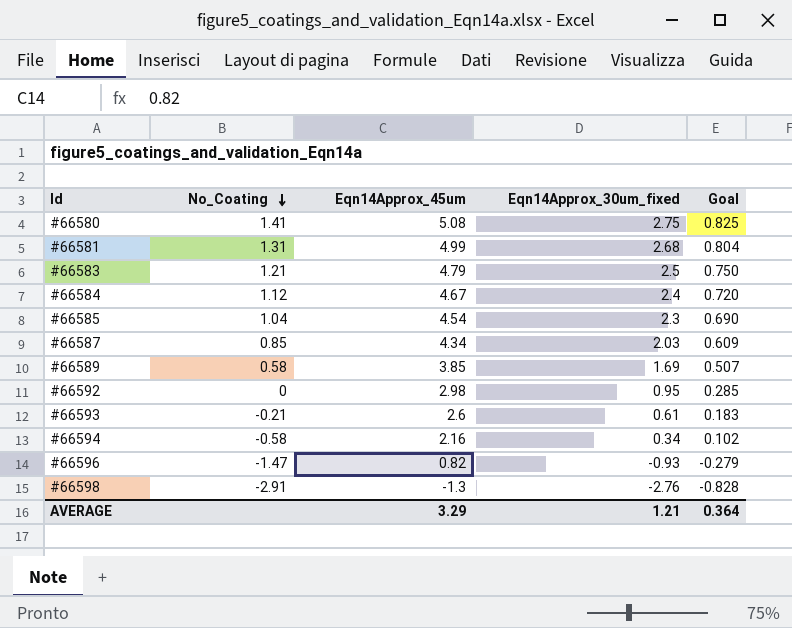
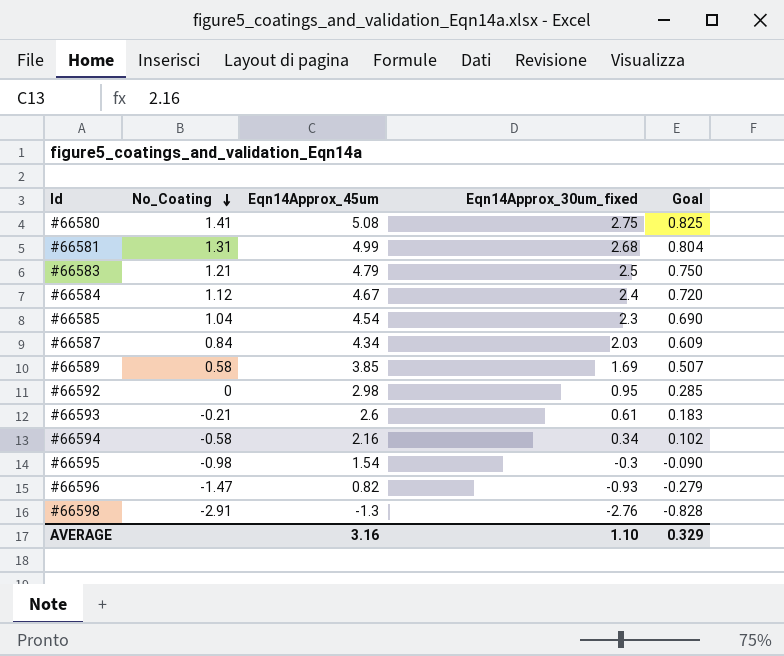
#66587 | No_Coating: 0.85 -> 0.84
row #66595: none -> -0.98 | 1.54 | -0.3 | -0.090
AVERAGE | Eqn14Approx_45um: 3.29 -> 3.16
AVERAGE | Eqn14Approx_30um_fixed: 1.21 -> 1.10
AVERAGE | Goal: 0.364 -> 0.329

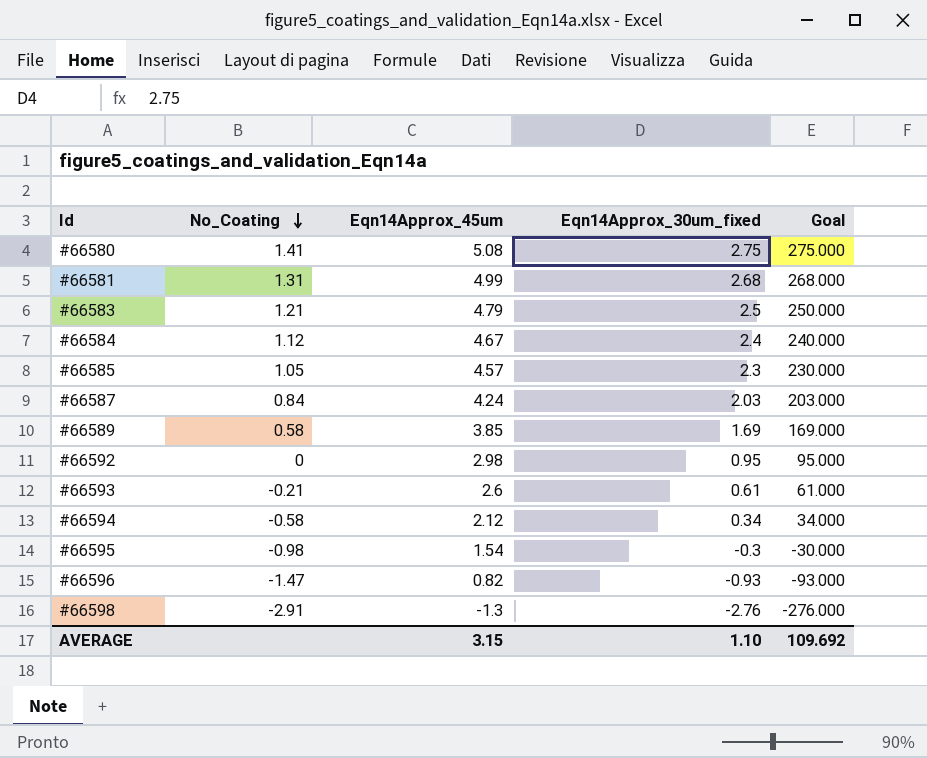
column Goal | formula: [Eqn14Approx_30um_fixed] * 0.3 -> [Eqn14Approx_30um_fixed] * 100
#66585 | No_Coating: 1.04 -> 1.05
#66585 | Eqn14Approx_45um: 4.54 -> 4.57
#66587 | Eqn14Approx_45um: 4.34 -> 4.24
#66594 | Eqn14Approx_45um: 2.16 -> 2.12
AVERAGE | Eqn14Approx_45um: 3.16 -> 3.15
AVERAGE | Goal: 0.329 -> 109.692

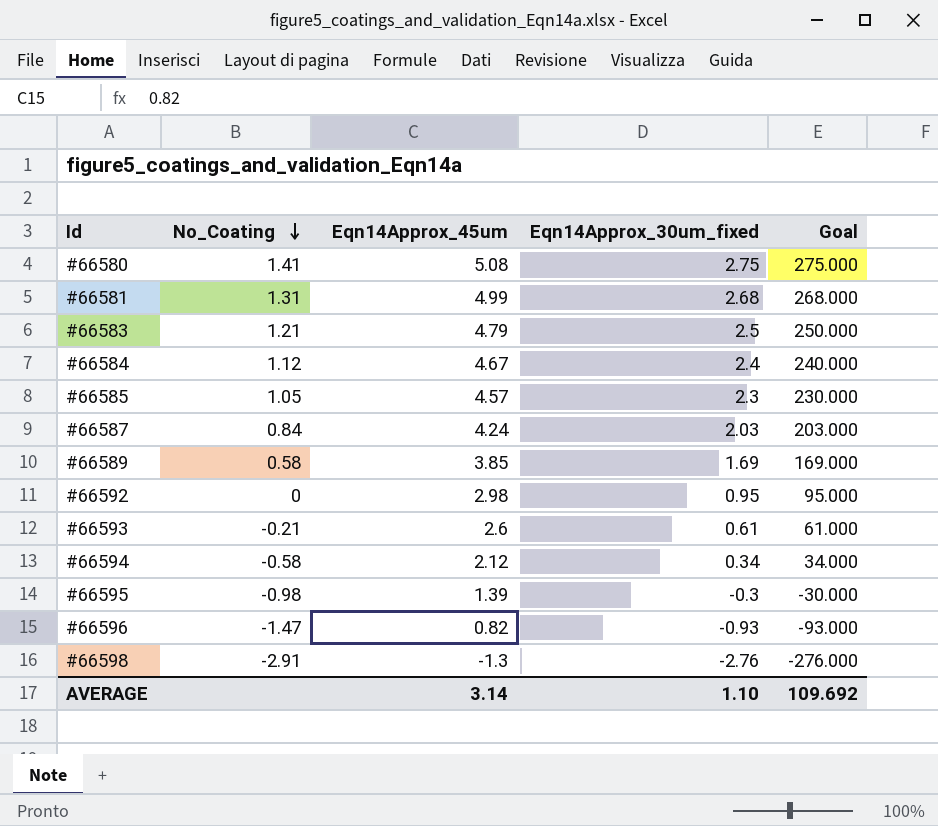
#66595 | Eqn14Approx_45um: 1.54 -> 1.39
AVERAGE | Eqn14Approx_45um: 3.15 -> 3.14

